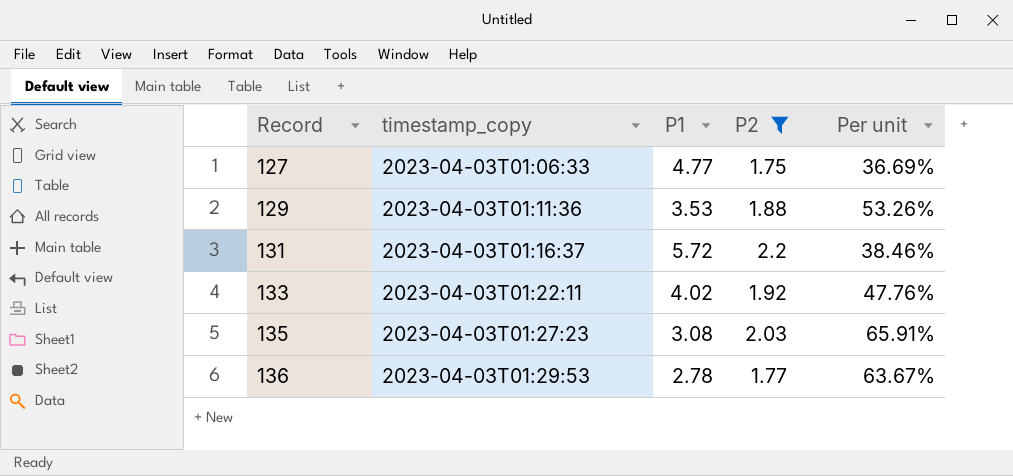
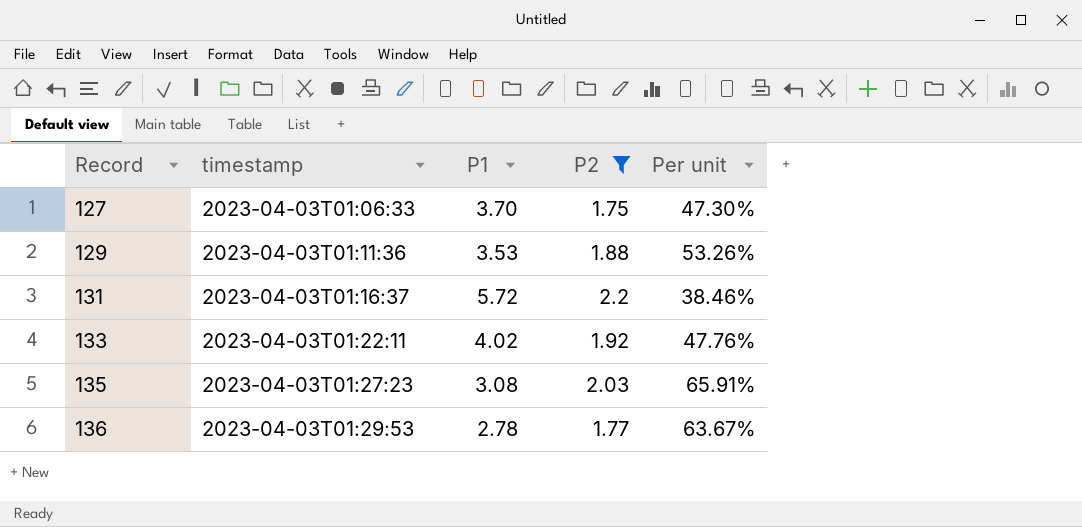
column name: timestamp_copy -> timestamp
127 | P1: 4.77 -> 3.70
127 | Per unit: 36.69% -> 47.30%

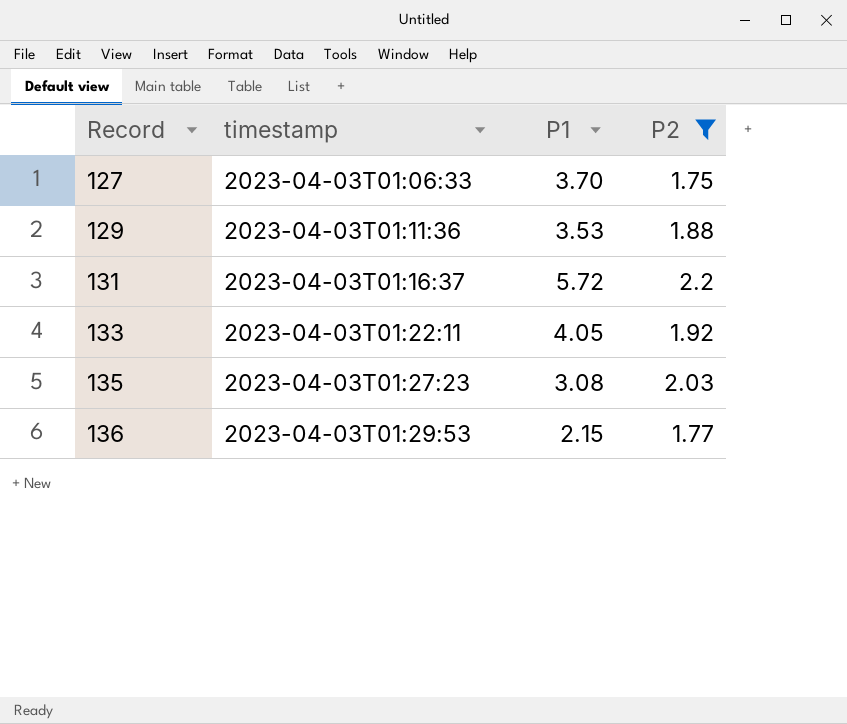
column Per unit | formula: [P2] / [P1] -> none
133 | P1: 4.02 -> 4.05
136 | P1: 2.78 -> 2.15

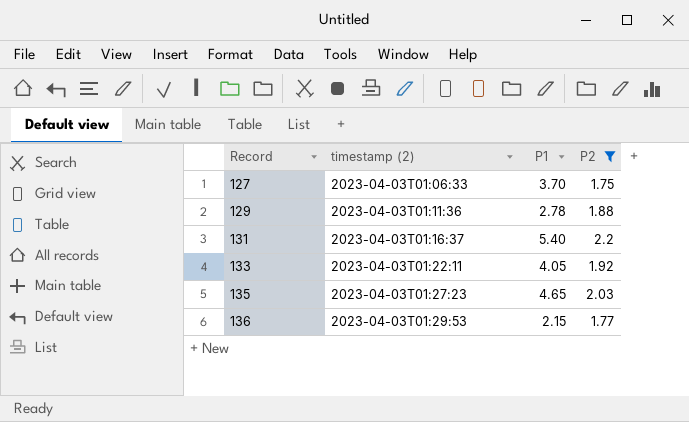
column name: timestamp -> timestamp (2)
129 | P1: 3.53 -> 2.78
131 | P1: 5.72 -> 5.40
135 | P1: 3.08 -> 4.65

